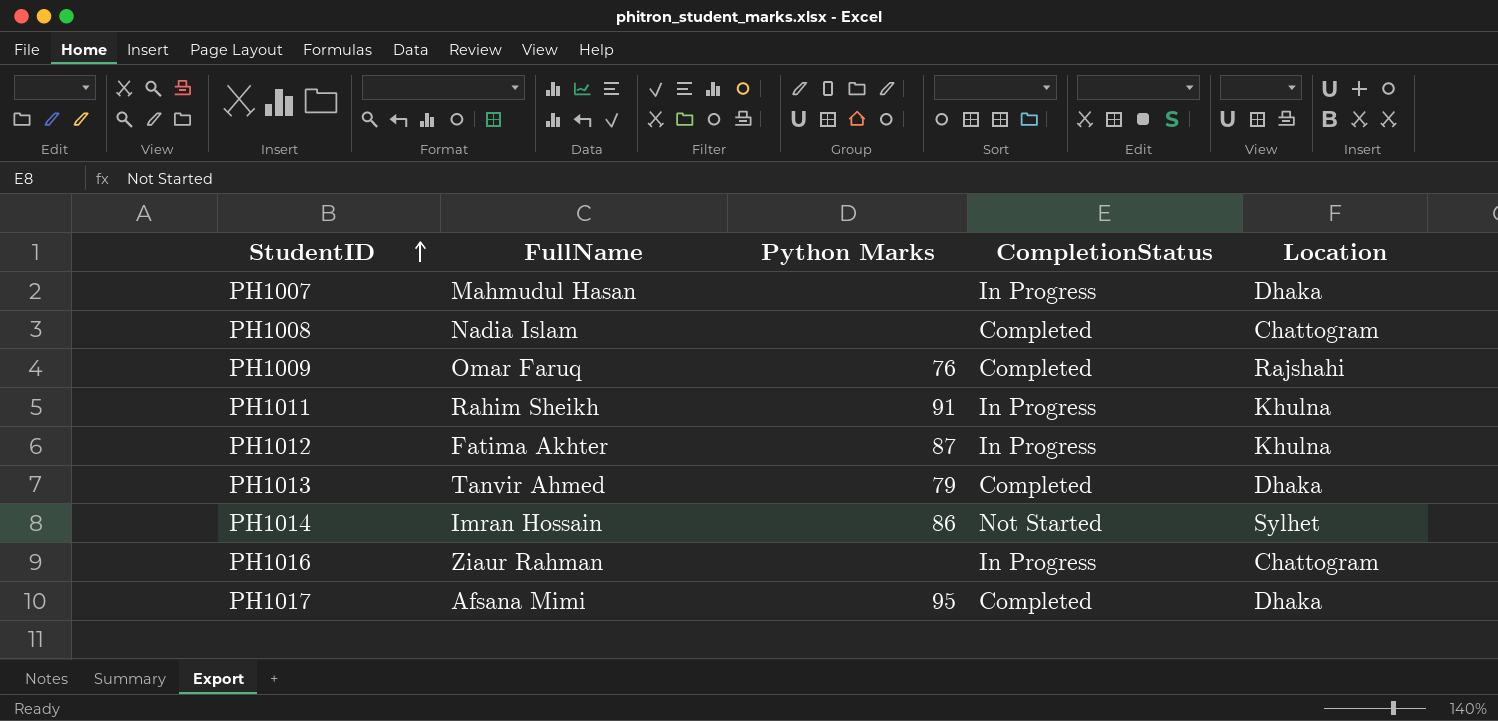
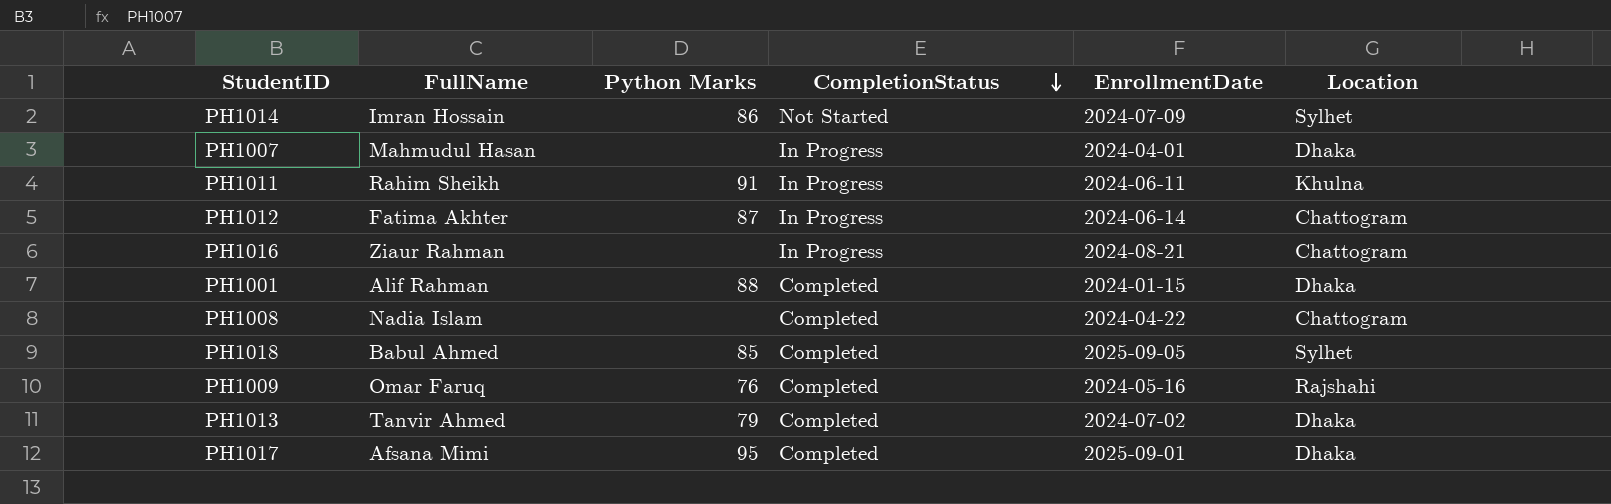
row order: StudentID ascending -> CompletionStatus descending
column EnrollmentDate | position: none -> 5
PH1012 | Location: Khulna -> Chattogram
row PH1001: none -> Alif Rahman | 88 | Completed | 2024-01-15 | Dhaka
row PH1018: none -> Babul Ahmed | 85 | Completed | 2025-09-05 | Sylhet

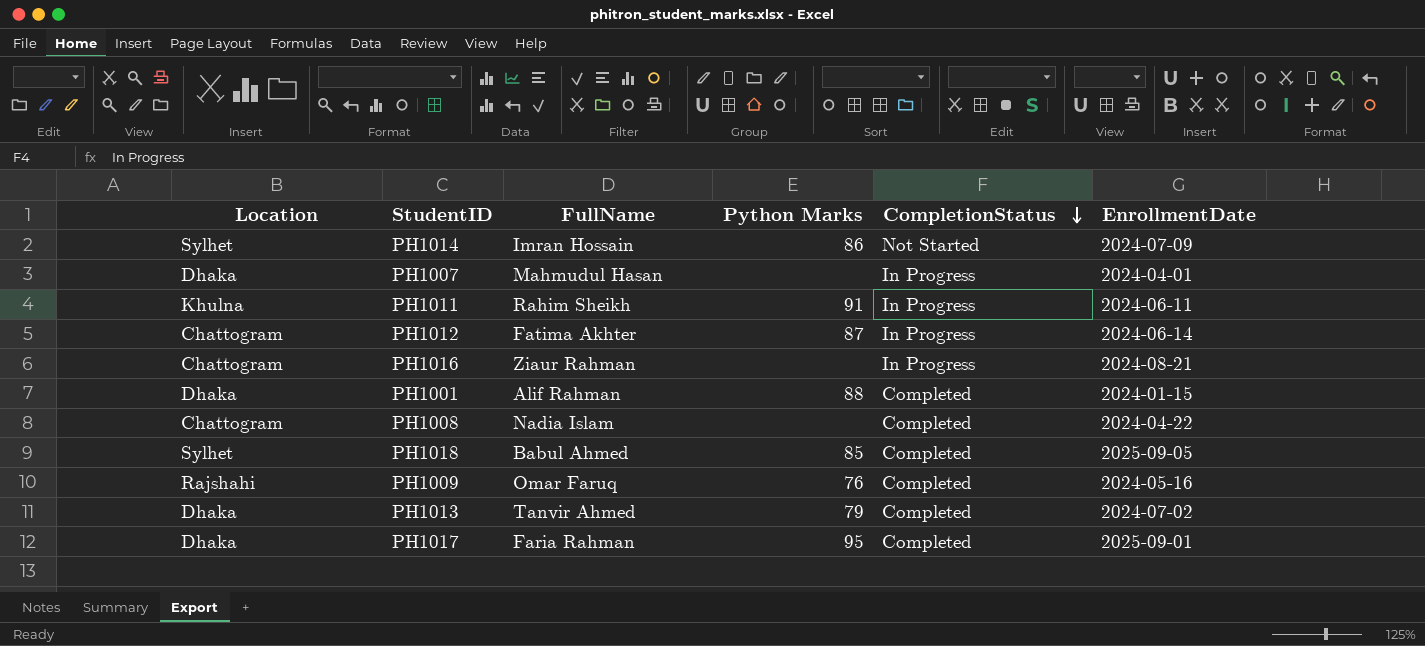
column Location | position: 6 -> 1
PH1017 | FullName: Afsana Mimi -> Faria Rahman

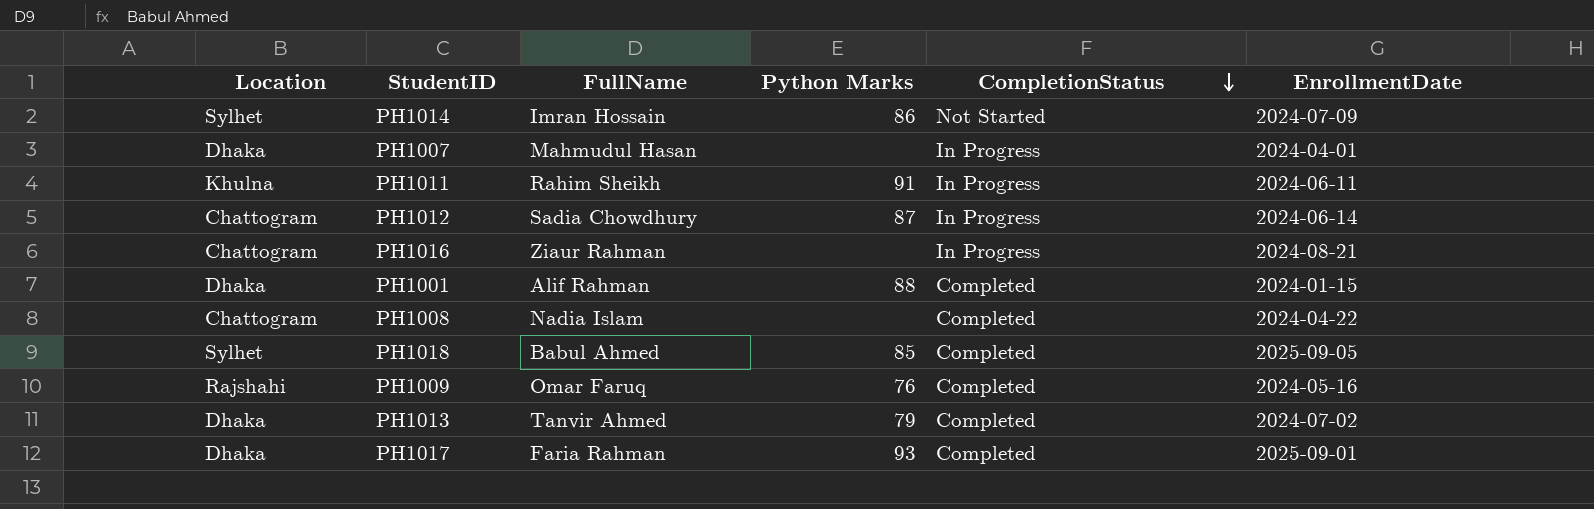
PH1012 | FullName: Fatima Akhter -> Sadia Chowdhury
PH1017 | Python Marks: 95 -> 93

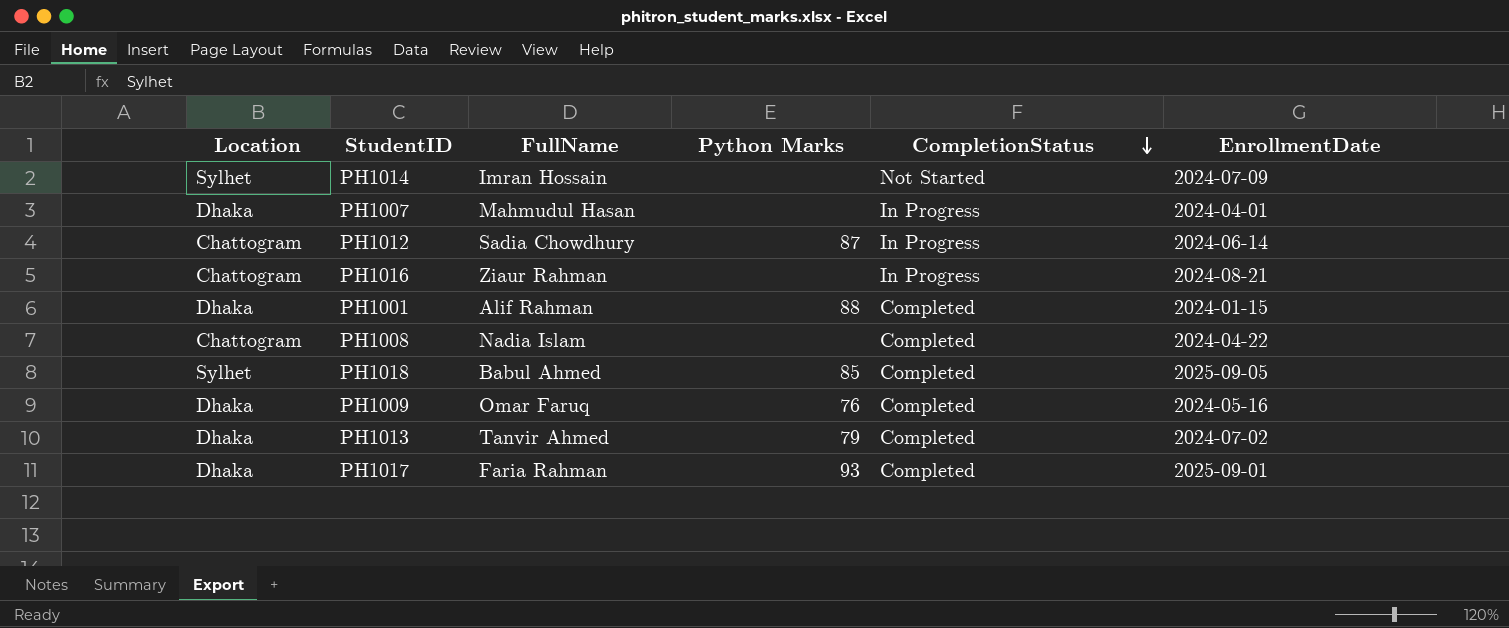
row PH1011: Khulna | Rahim Sheikh | 91 | In Progress | 2024-06-11 -> none
PH1014 | Python Marks: 86 -> none
PH1009 | Location: Rajshahi -> Dhaka

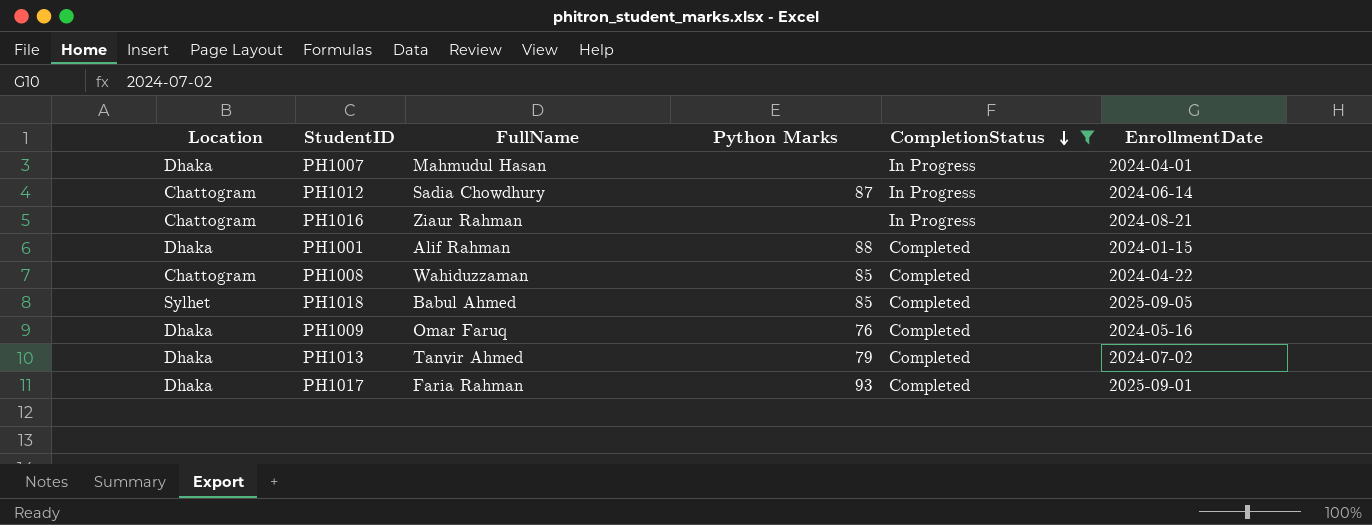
filter: none -> CompletionStatus != Not Started
PH1008 | FullName: Nadia Islam -> Wahiduzzaman
PH1008 | Python Marks: none -> 85

